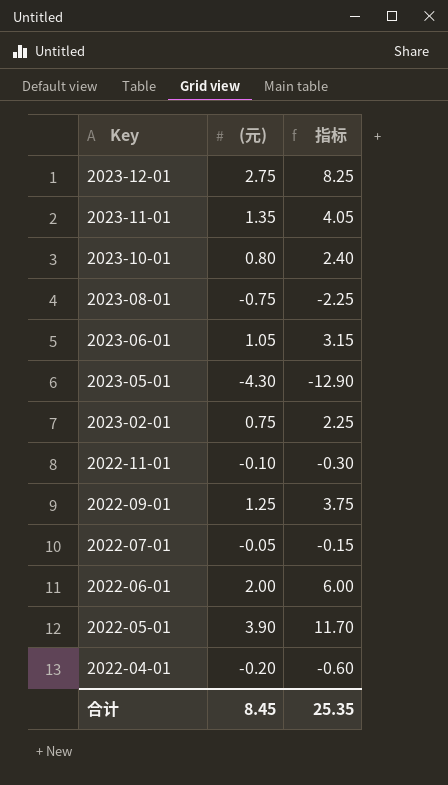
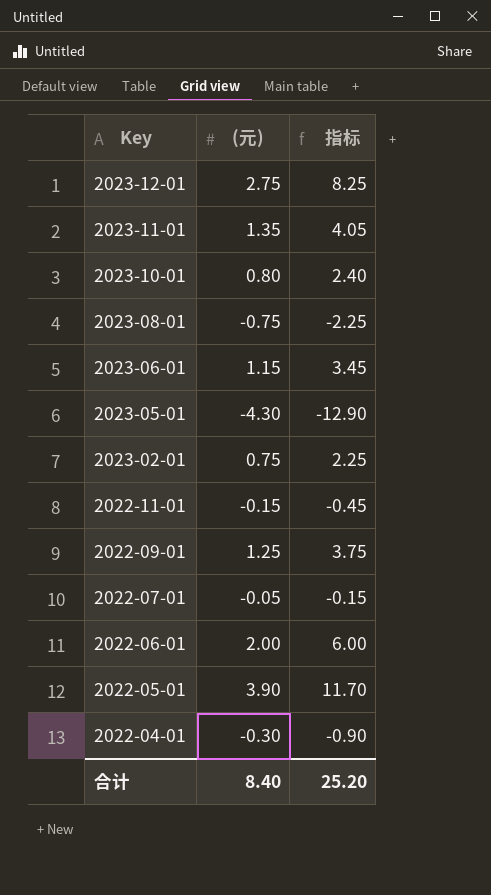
2023-06-01 | (元): 1.05 -> 1.15
2023-06-01 | 指标: 3.15 -> 3.45
2022-11-01 | (元): -0.10 -> -0.15
2022-11-01 | 指标: -0.30 -> -0.45
2022-04-01 | (元): -0.20 -> -0.30
2022-04-01 | 指标: -0.60 -> -0.90
合计 | (元): 8.45 -> 8.40
合计 | 指标: 25.35 -> 25.20

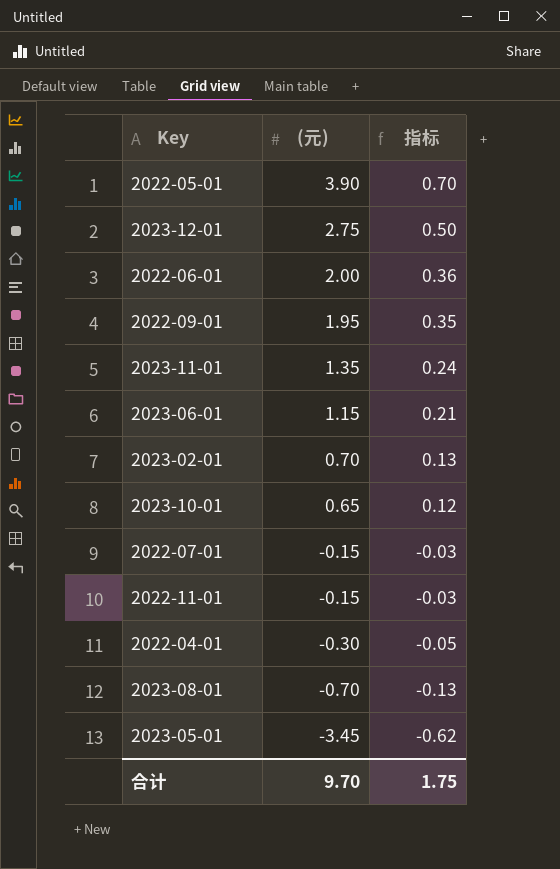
row order: Key descending -> (元) descending
column 指标 | formula: [(元)] * 3 -> [(元)] * 0.18
2022-09-01 | (元): 1.25 -> 1.95
2023-02-01 | (元): 0.75 -> 0.70
2023-10-01 | (元): 0.80 -> 0.65
2022-07-01 | (元): -0.05 -> -0.15
2023-08-01 | (元): -0.75 -> -0.70
2023-05-01 | (元): -4.30 -> -3.45
合计 | (元): 8.40 -> 9.70
合计 | 指标: 25.20 -> 1.75

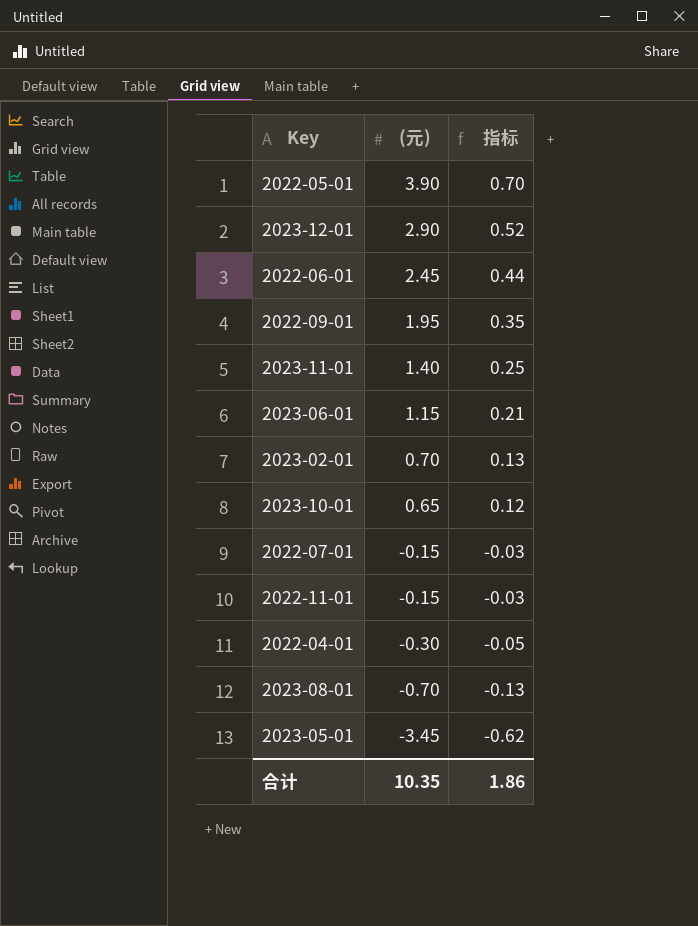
2023-12-01 | (元): 2.75 -> 2.90
2023-12-01 | 指标: 0.50 -> 0.52
2022-06-01 | (元): 2.00 -> 2.45
2022-06-01 | 指标: 0.36 -> 0.44
2023-11-01 | (元): 1.35 -> 1.40
2023-11-01 | 指标: 0.24 -> 0.25
合计 | (元): 9.70 -> 10.35
合计 | 指标: 1.75 -> 1.86

